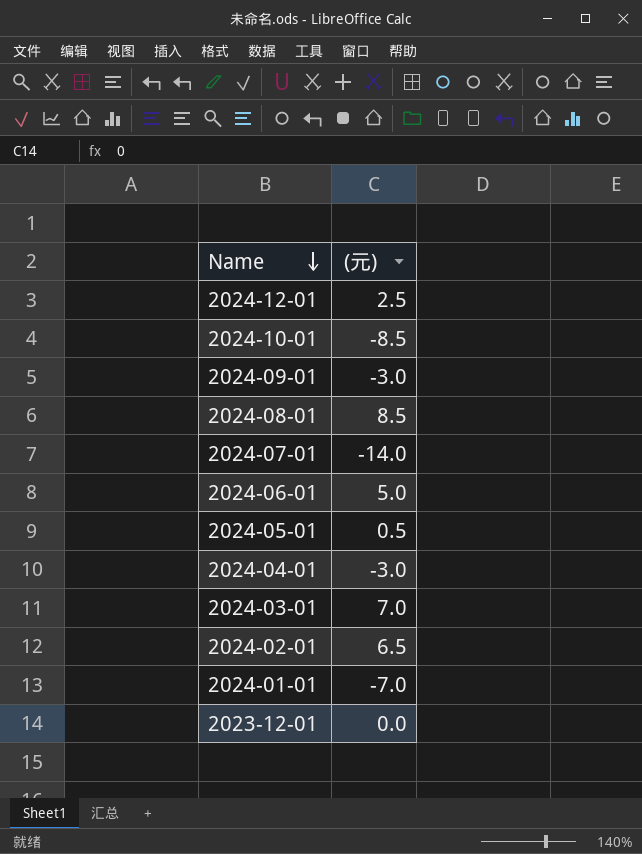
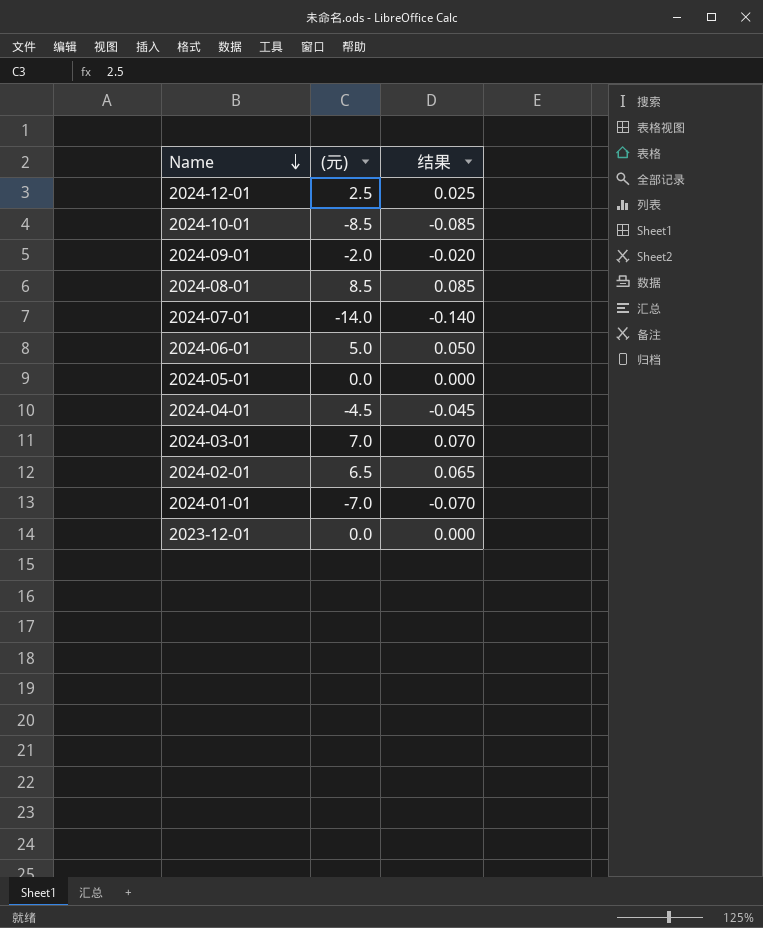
column 结果 | formula: none -> [(元)] * 0.01
2024-09-01 | (元): -3.0 -> -2.0
2024-05-01 | (元): 0.5 -> 0.0
2024-04-01 | (元): -3.0 -> -4.5

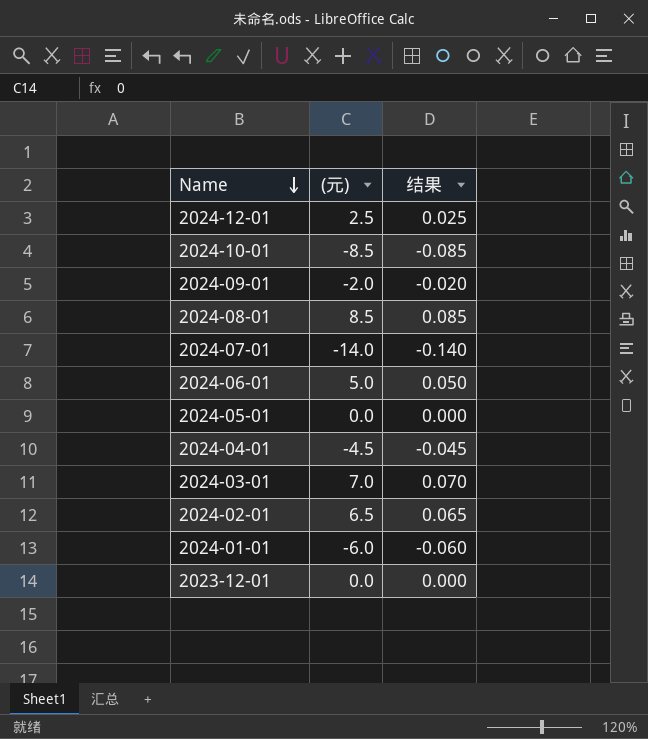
2024-01-01 | (元): -7.0 -> -6.0
2024-01-01 | 结果: -0.070 -> -0.060

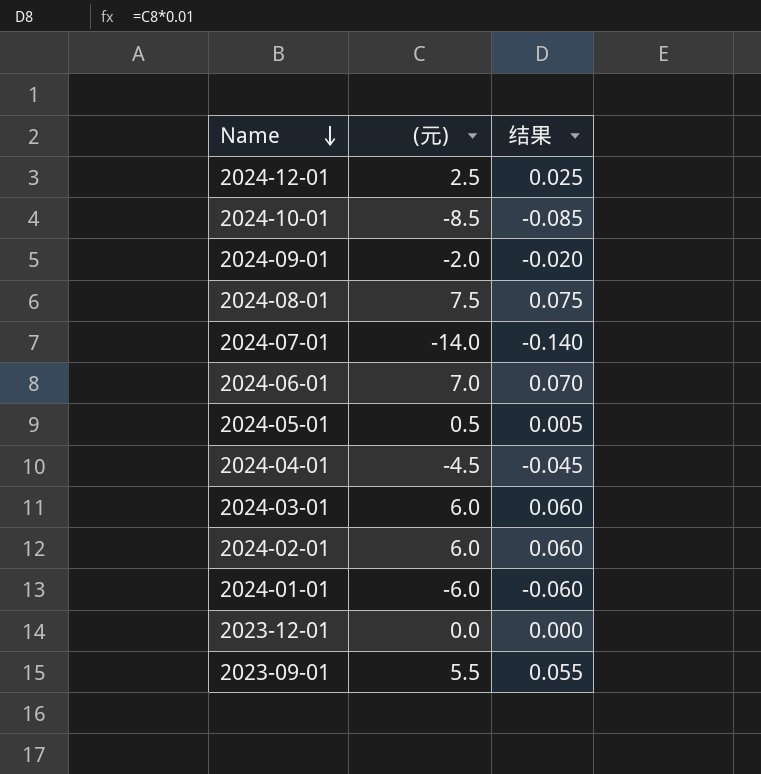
2024-08-01 | (元): 8.5 -> 7.5
2024-08-01 | 结果: 0.085 -> 0.075
2024-06-01 | (元): 5.0 -> 7.0
2024-06-01 | 结果: 0.050 -> 0.070
2024-05-01 | (元): 0.0 -> 0.5
2024-05-01 | 结果: 0.000 -> 0.005
2024-03-01 | (元): 7.0 -> 6.0
2024-03-01 | 结果: 0.070 -> 0.060
2024-02-01 | (元): 6.5 -> 6.0
2024-02-01 | 结果: 0.065 -> 0.060
row 2023-09-01: none -> 5.5 | 0.055

